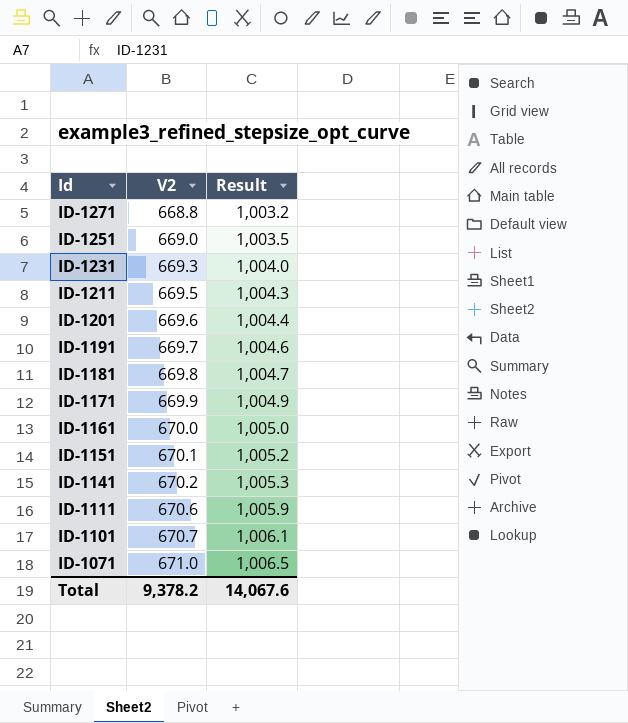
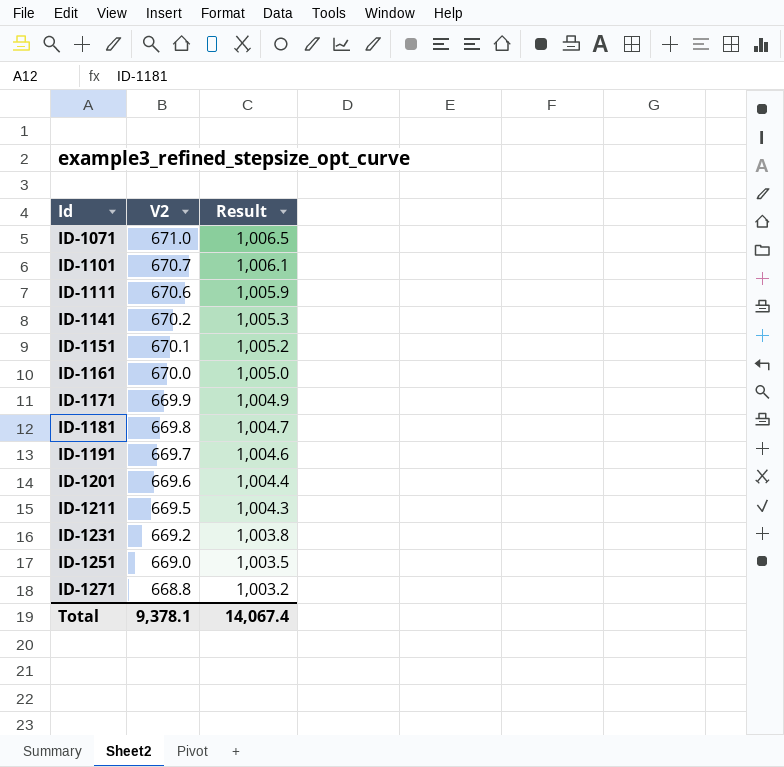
row order: Id descending -> Id ascending
ID-1231 | V2: 669.3 -> 669.2
ID-1231 | Result: 1,004.0 -> 1,003.8
Total | V2: 9,378.2 -> 9,378.1
Total | Result: 14,067.6 -> 14,067.4

